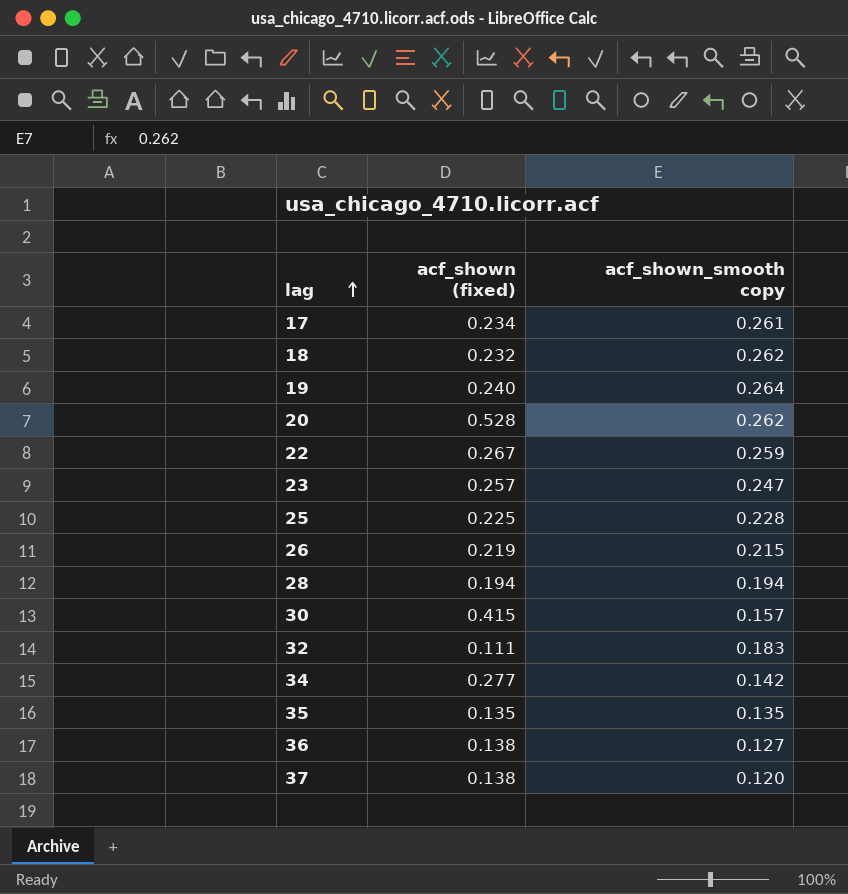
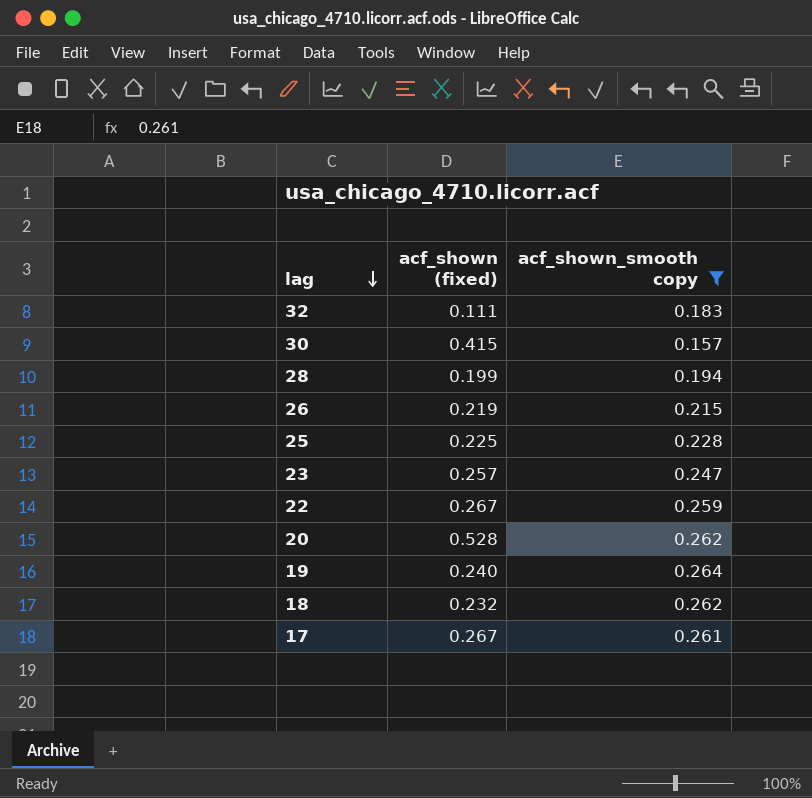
filter: none -> acf_shown_smooth copy >= 0.157
row order: lag ascending -> lag descending
28 | acf_shown (fixed): 0.194 -> 0.199
17 | acf_shown (fixed): 0.234 -> 0.267

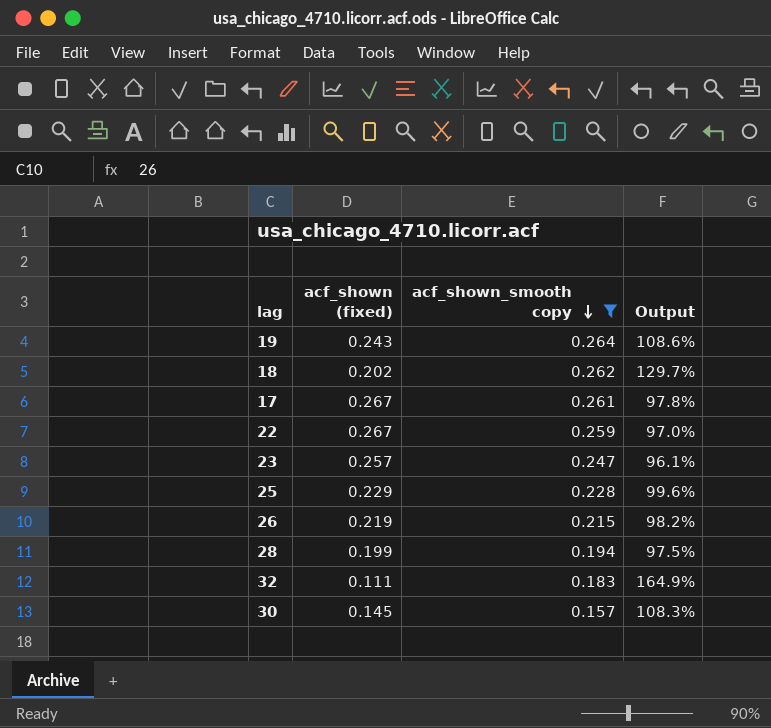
row order: lag descending -> acf_shown_smooth copy descending
column Output | formula: none -> [acf_shown_smooth copy] / [acf_shown (fixed)]
row 20: 0.528 | 0.262 -> none
19 | acf_shown (fixed): 0.240 -> 0.243
18 | acf_shown (fixed): 0.232 -> 0.202
25 | acf_shown (fixed): 0.225 -> 0.229
30 | acf_shown (fixed): 0.415 -> 0.145

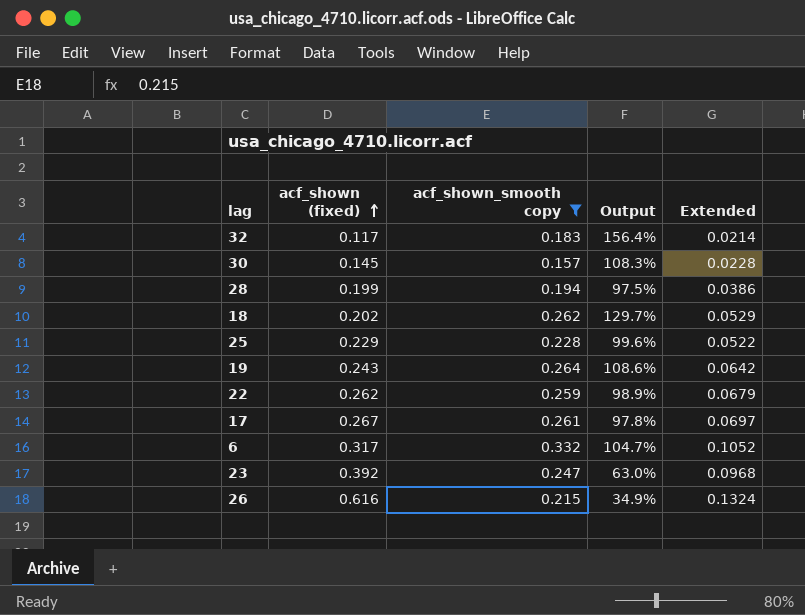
row order: acf_shown_smooth copy descending -> acf_shown (fixed) ascending
column Extended | formula: none -> [acf_shown (fixed)] * [acf_shown_smooth copy]
32 | acf_shown (fixed): 0.111 -> 0.117
32 | Output: 164.9% -> 156.4%
22 | acf_shown (fixed): 0.267 -> 0.262
22 | Output: 97.0% -> 98.9%
row 6: none -> 0.317 | 0.332 | 104.7% | 0.1052
23 | acf_shown (fixed): 0.257 -> 0.392
23 | Output: 96.1% -> 63.0%
26 | acf_shown (fixed): 0.219 -> 0.616
26 | Output: 98.2% -> 34.9%

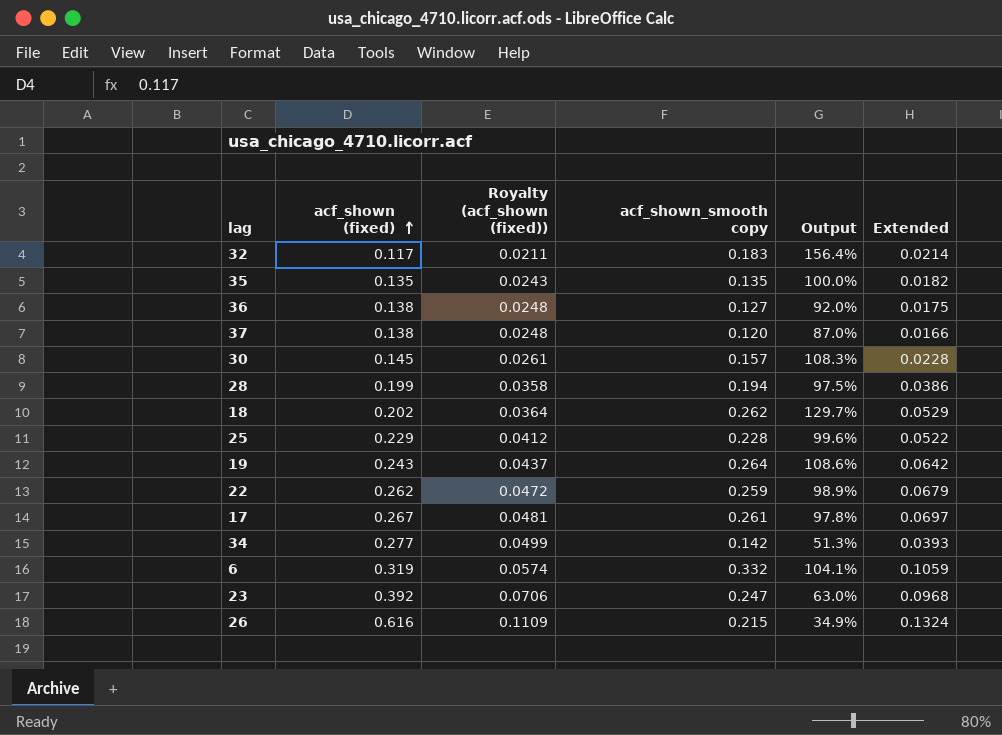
filter: acf_shown_smooth copy >= 0.157 -> none
column Royalty (acf_shown (fixed)) | formula: none -> [acf_shown (fixed)] * 0.18
6 | acf_shown (fixed): 0.317 -> 0.319
6 | Output: 104.7% -> 104.1%
6 | Extended: 0.1052 -> 0.1059

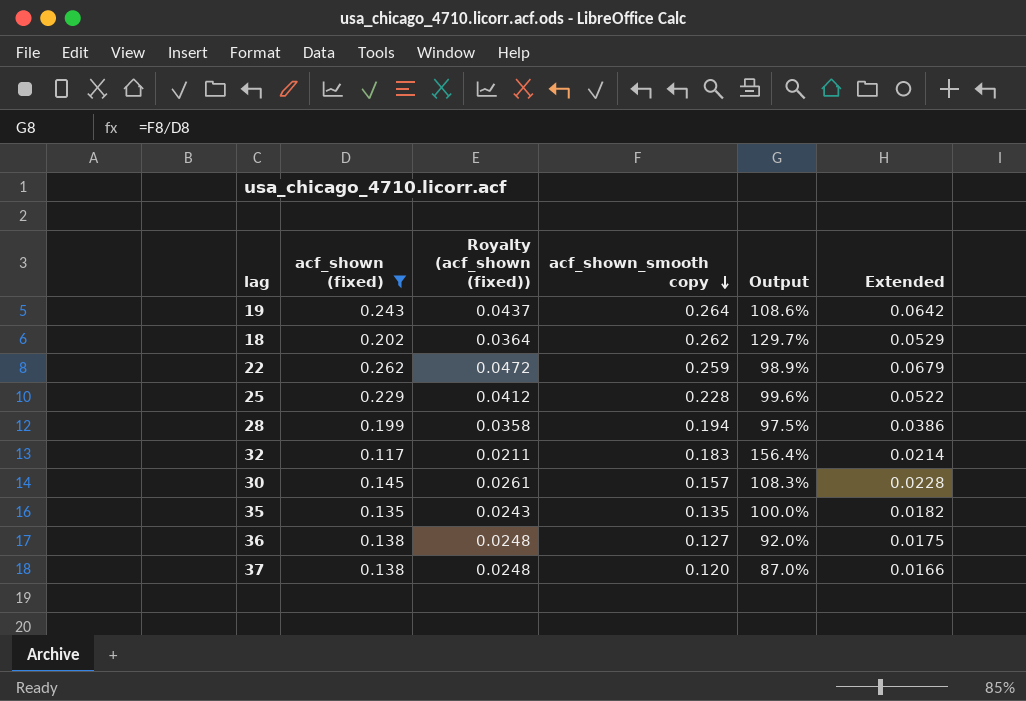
filter: none -> acf_shown (fixed) <= 0.262
row order: acf_shown (fixed) ascending -> acf_shown_smooth copy descending

